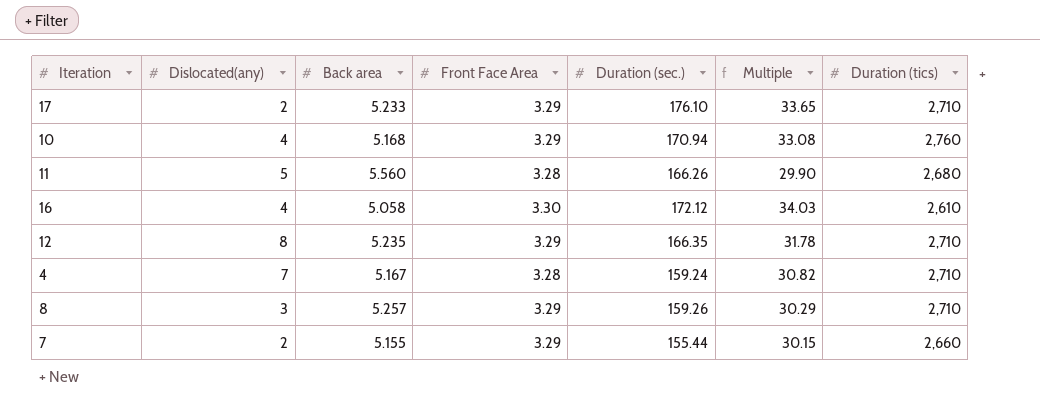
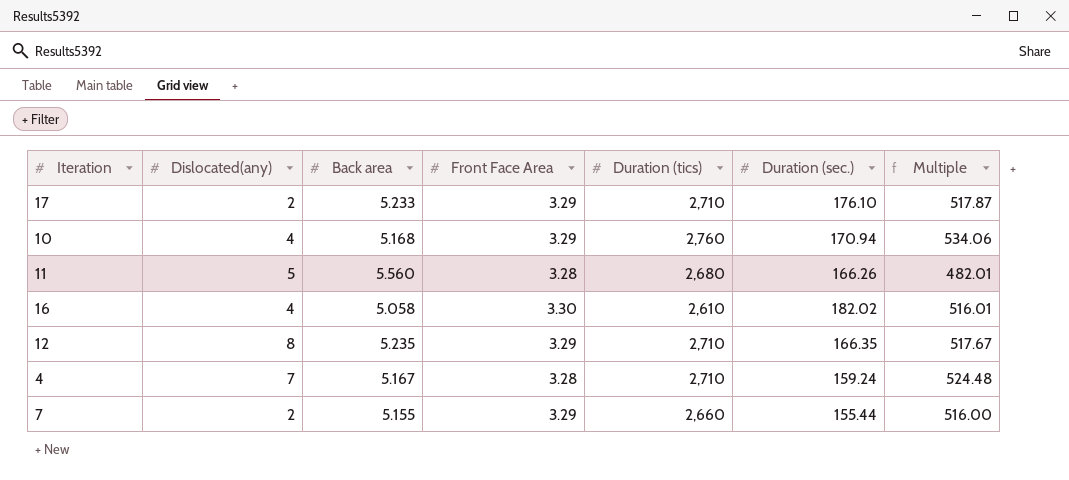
column Duration (tics) | position: 7 -> 5
column Multiple | formula: [Duration (sec.)] / [Back area] -> [Duration (tics)] / [Back area]
row 8: 3 | 5.257 | 3.29 | 159.26 | 30.29 | 2,710 -> none
16 | Duration (sec.): 172.12 -> 182.02

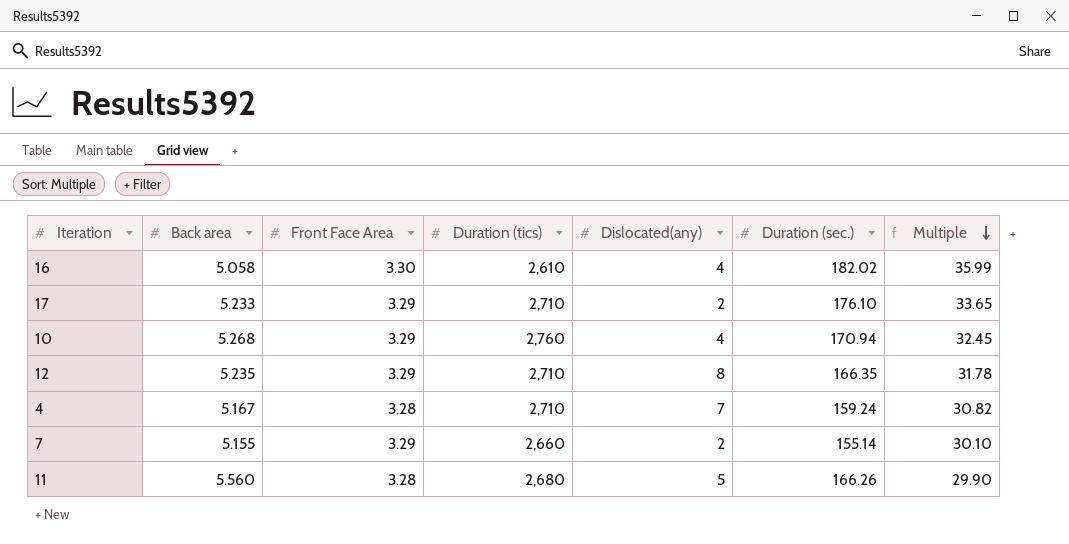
row order: none -> Multiple descending
column Dislocated(any) | position: 2 -> 5
column Multiple | formula: [Duration (tics)] / [Back area] -> [Duration (sec.)] / [Back area]
10 | Back area: 5.168 -> 5.268
7 | Duration (sec.): 155.44 -> 155.14

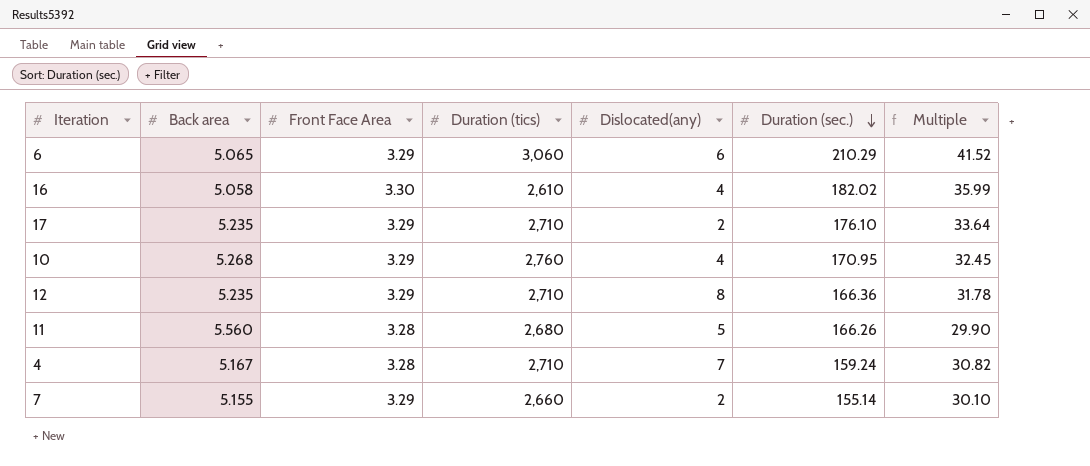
row order: Multiple descending -> Duration (sec.) descending
row 6: none -> 5.065 | 3.29 | 3,060 | 6 | 210.29 | 41.52
17 | Back area: 5.233 -> 5.235
17 | Multiple: 33.65 -> 33.64
10 | Duration (sec.): 170.94 -> 170.95
12 | Duration (sec.): 166.35 -> 166.36

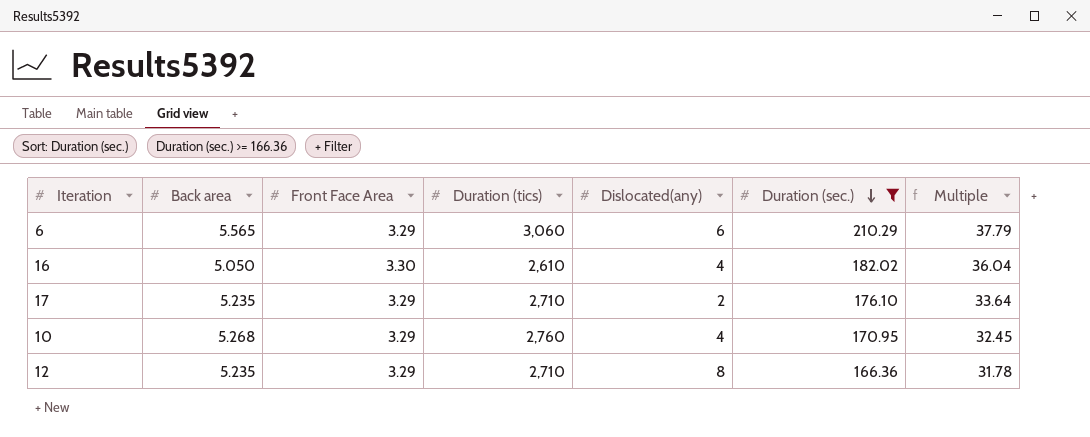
filter: none -> Duration (sec.) >= 166.36
6 | Back area: 5.065 -> 5.565
6 | Multiple: 41.52 -> 37.79
16 | Back area: 5.058 -> 5.050
16 | Multiple: 35.99 -> 36.04

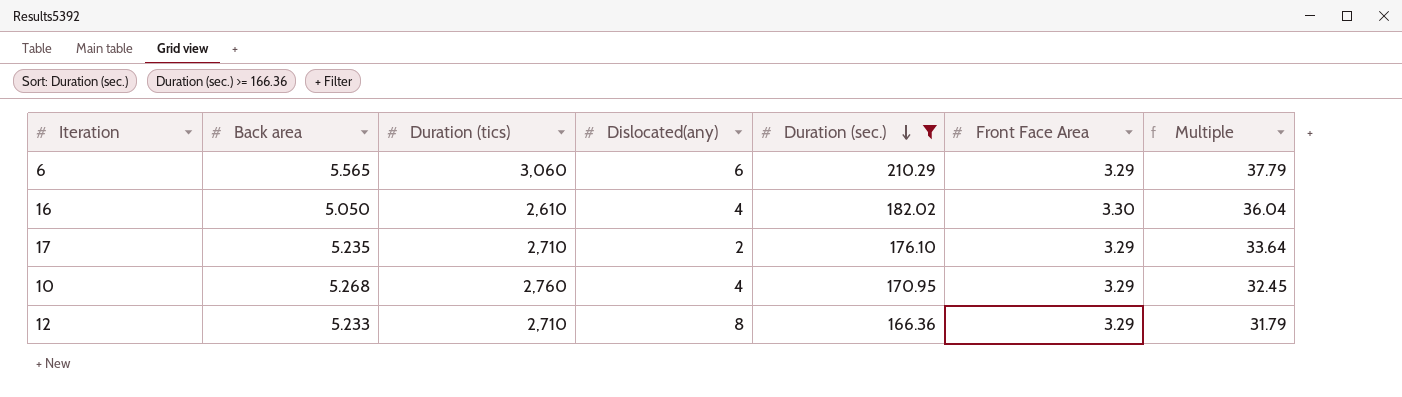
column Front Face Area | position: 3 -> 6
12 | Back area: 5.235 -> 5.233
12 | Multiple: 31.78 -> 31.79

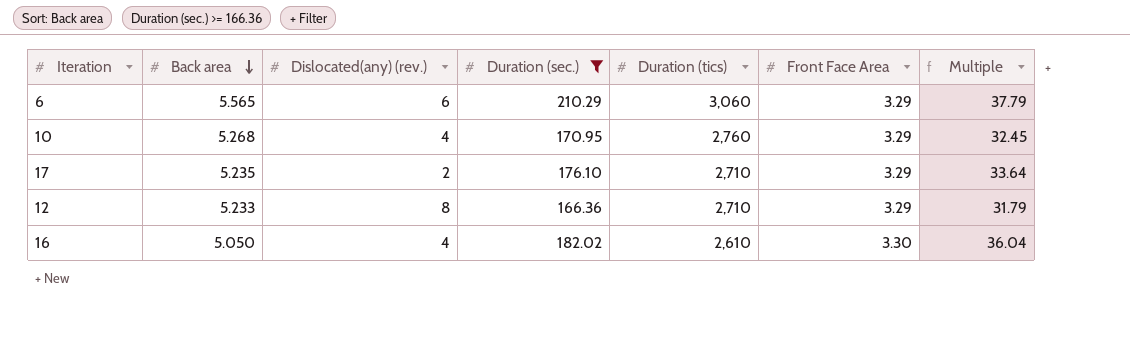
row order: Duration (sec.) descending -> Back area descending
column name: Dislocated(any) -> Dislocated(any) (rev.)
column Duration (tics) | position: 3 -> 5

